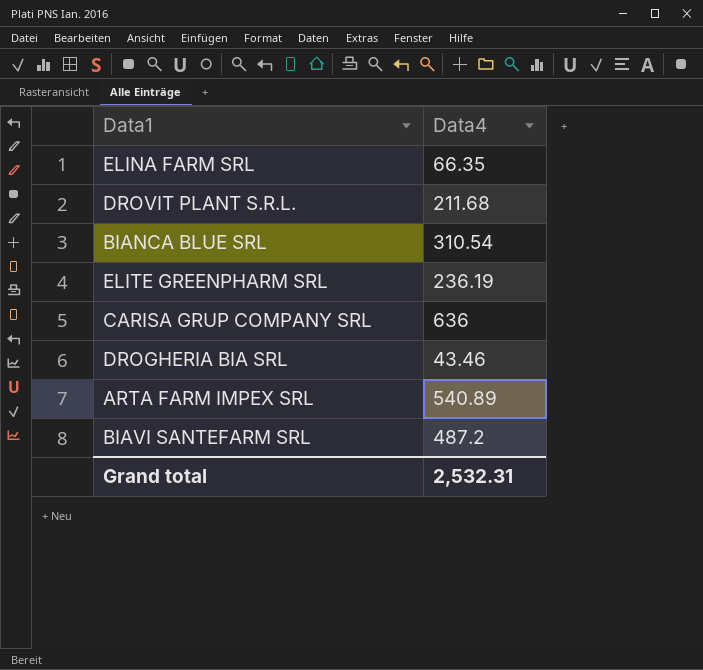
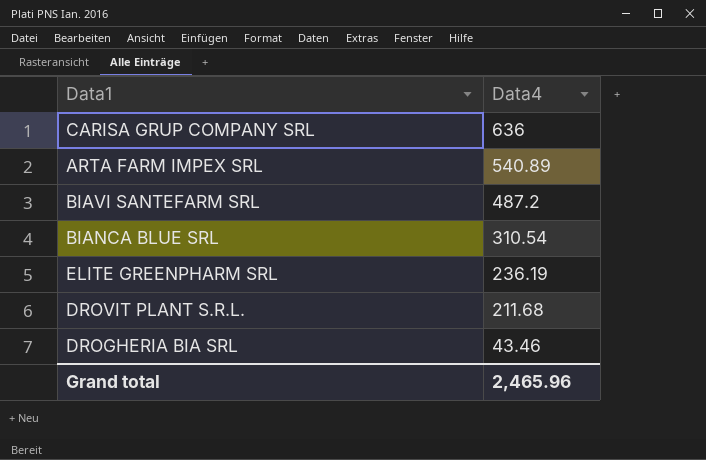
row order: none -> Data4 descending
row ELINA FARM SRL: 66.35 -> none
Grand total | Data4: 2,532.31 -> 2,465.96

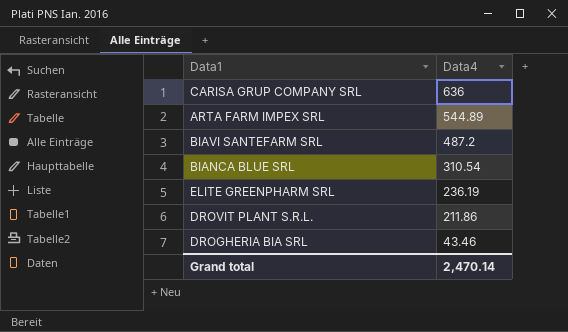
ARTA FARM IMPEX SRL | Data4: 540.89 -> 544.89
DROVIT PLANT S.R.L. | Data4: 211.68 -> 211.86
Grand total | Data4: 2,465.96 -> 2,470.14

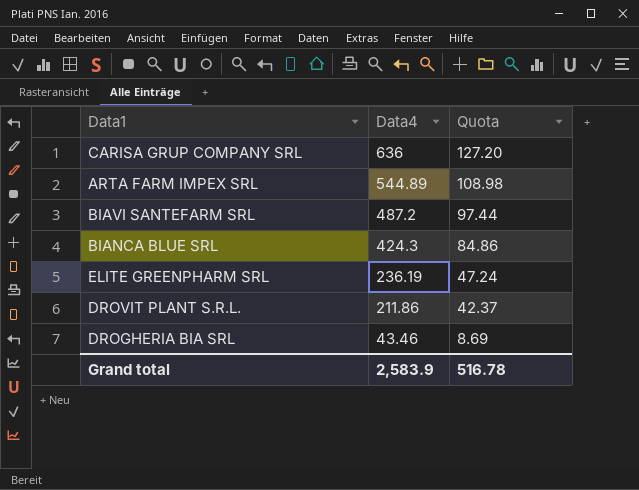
column Quota | formula: none -> [Data4] * 0.2
BIANCA BLUE SRL | Data4: 310.54 -> 424.3
Grand total | Data4: 2,470.14 -> 2,583.9

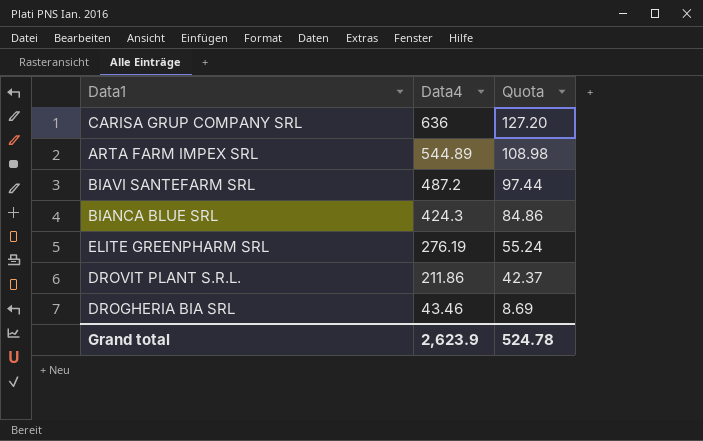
ELITE GREENPHARM SRL | Data4: 236.19 -> 276.19
ELITE GREENPHARM SRL | Quota: 47.24 -> 55.24
Grand total | Data4: 2,583.9 -> 2,623.9
Grand total | Quota: 516.78 -> 524.78

